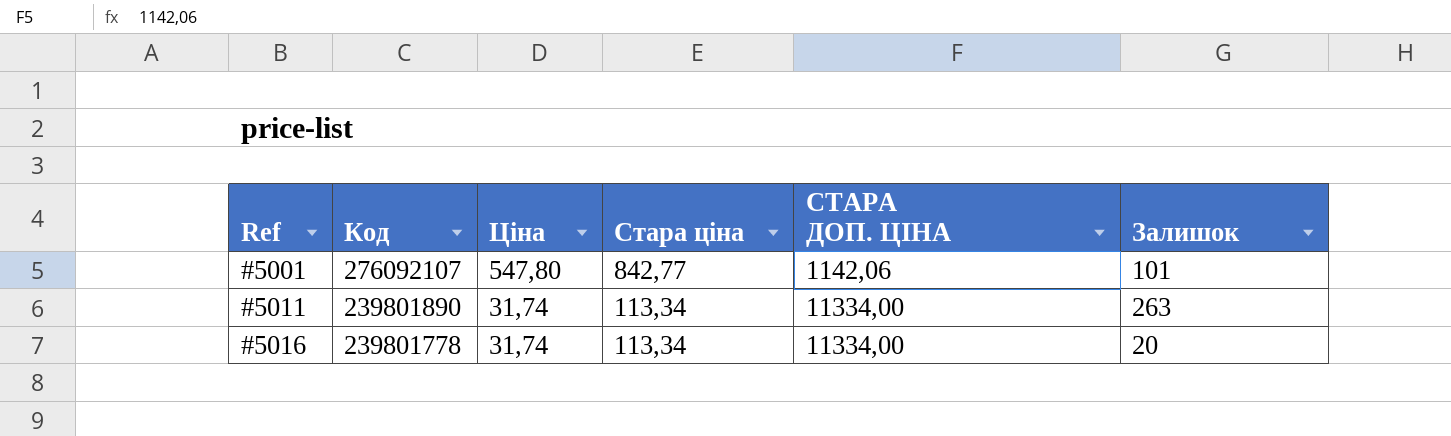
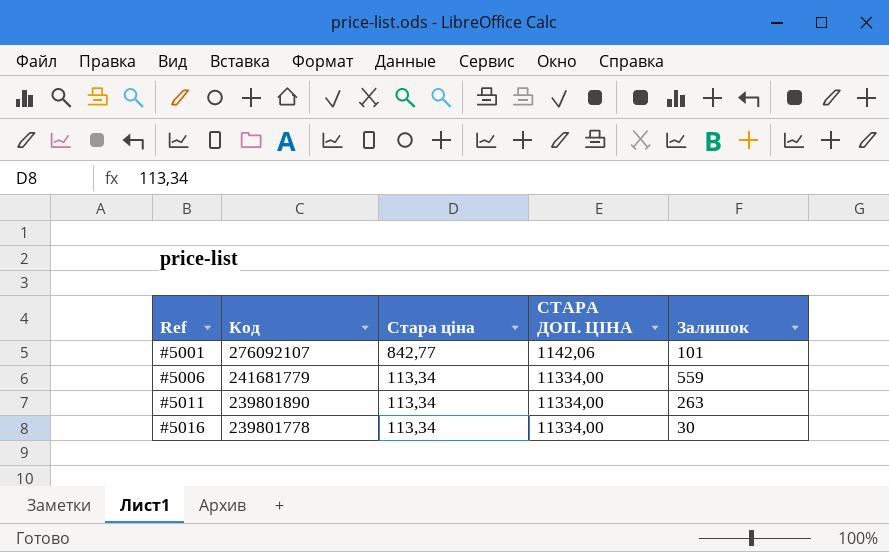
column Ціна | position: 3 -> none
row #5006: none -> 241681779 | 113,34 | 11334,00 | 559
#5016 | Залишок: 20 -> 30

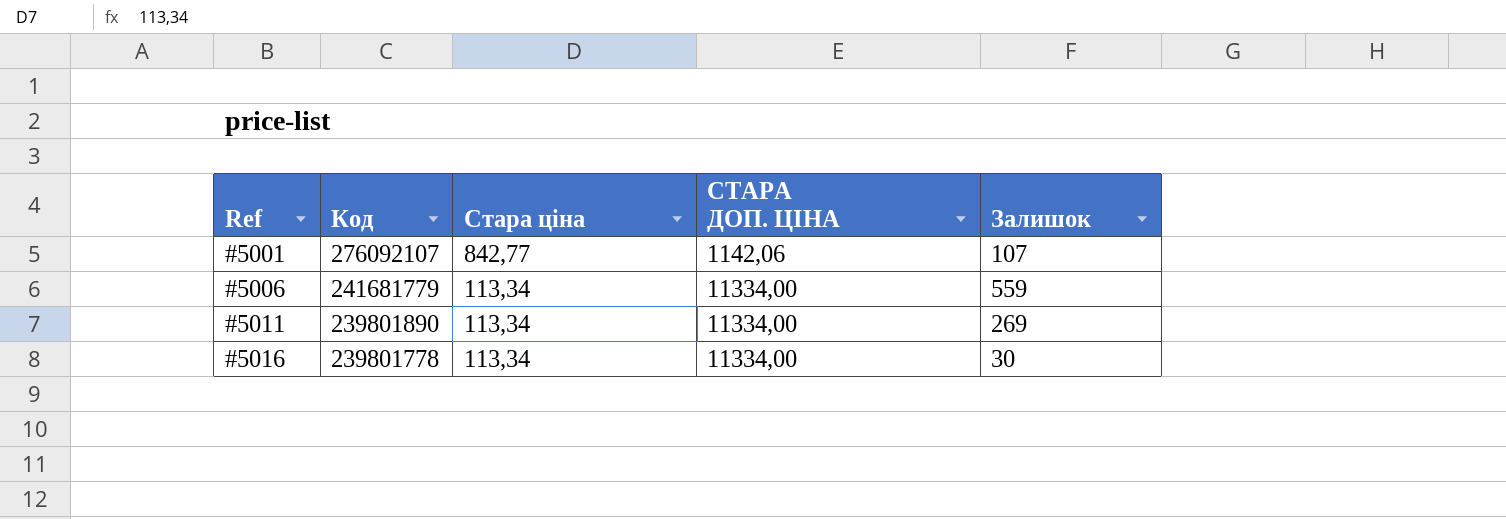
#5001 | Залишок: 101 -> 107
#5011 | Залишок: 263 -> 269

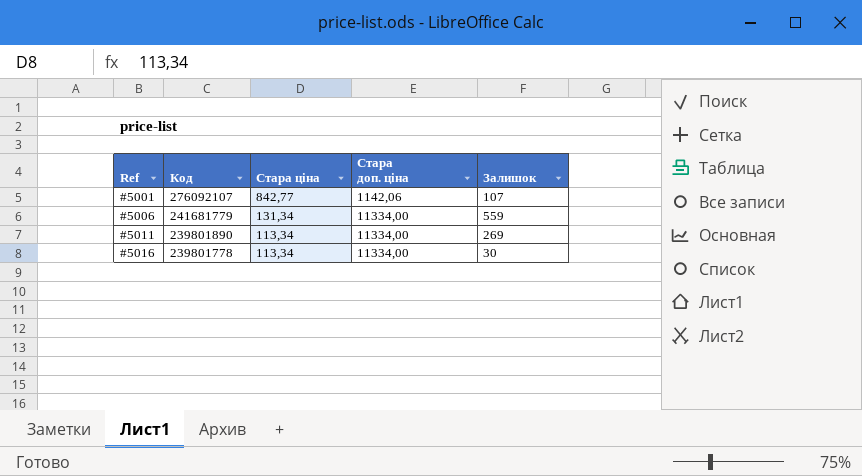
column name: СТАРА ДОП. ЦІНА -> Стара доп. ціна
#5006 | Стара ціна: 113,34 -> 131,34

